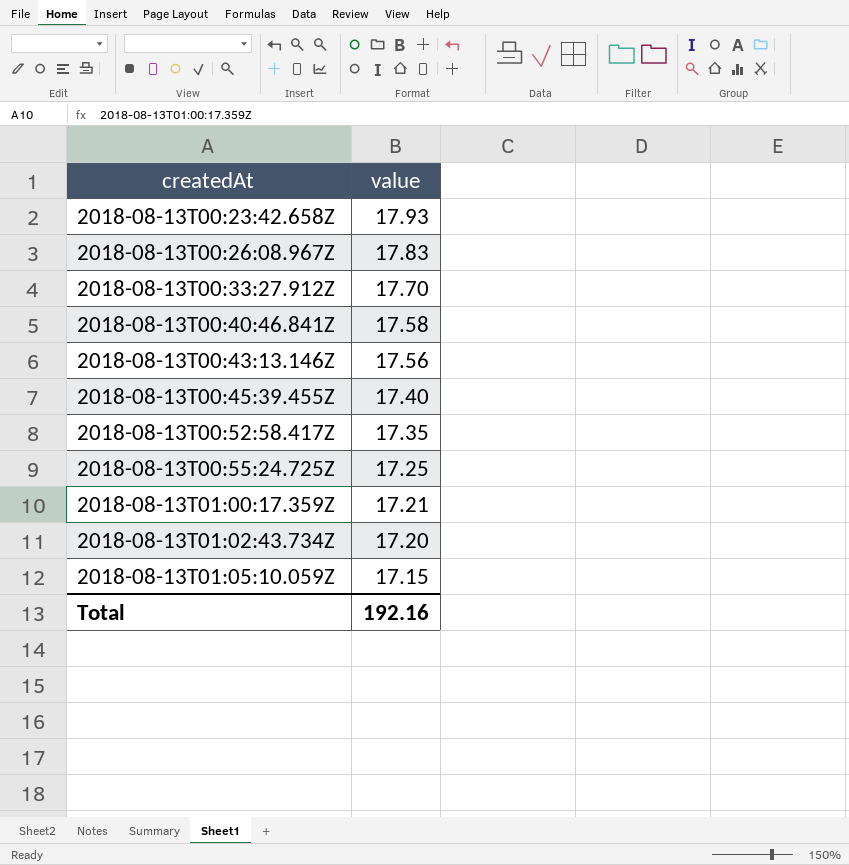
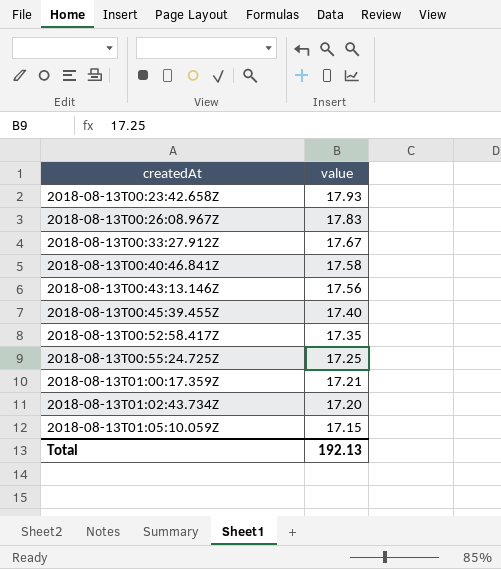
2018-08-13T00:33:27.912Z | value: 17.70 -> 17.67
Total | value: 192.16 -> 192.13

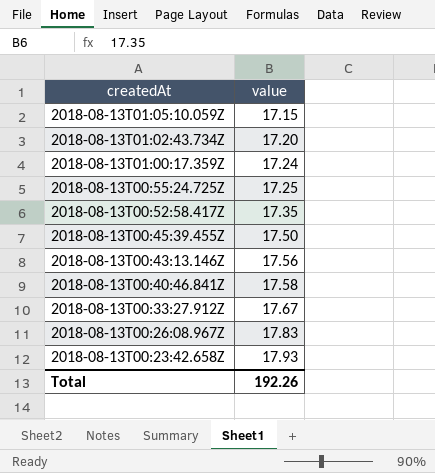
row order: createdAt ascending -> createdAt descending
2018-08-13T01:00:17.359Z | value: 17.21 -> 17.24
2018-08-13T00:45:39.455Z | value: 17.40 -> 17.50
Total | value: 192.13 -> 192.26

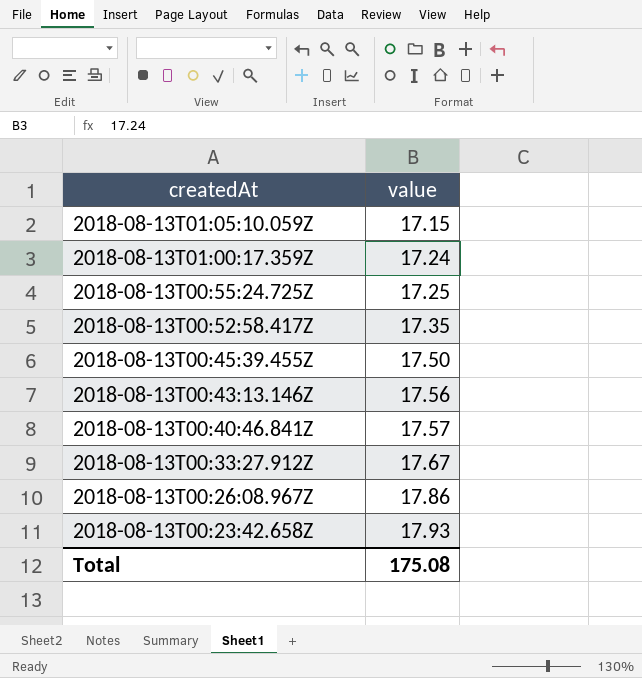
row 2018-08-13T01:02:43.734Z: 17.20 -> none
2018-08-13T00:40:46.841Z | value: 17.58 -> 17.57
2018-08-13T00:26:08.967Z | value: 17.83 -> 17.86
Total | value: 192.26 -> 175.08

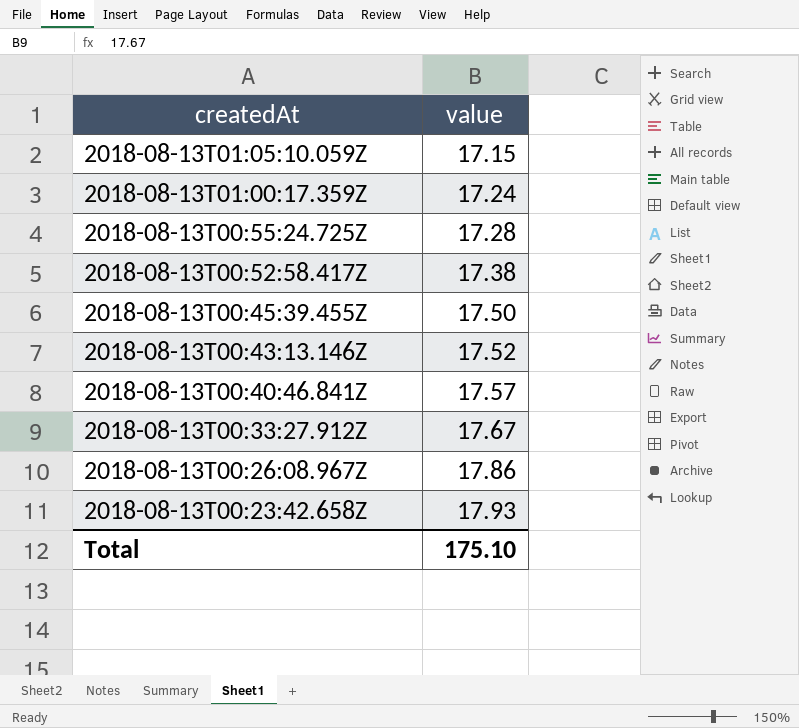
2018-08-13T00:55:24.725Z | value: 17.25 -> 17.28
2018-08-13T00:52:58.417Z | value: 17.35 -> 17.38
2018-08-13T00:43:13.146Z | value: 17.56 -> 17.52
Total | value: 175.08 -> 175.10

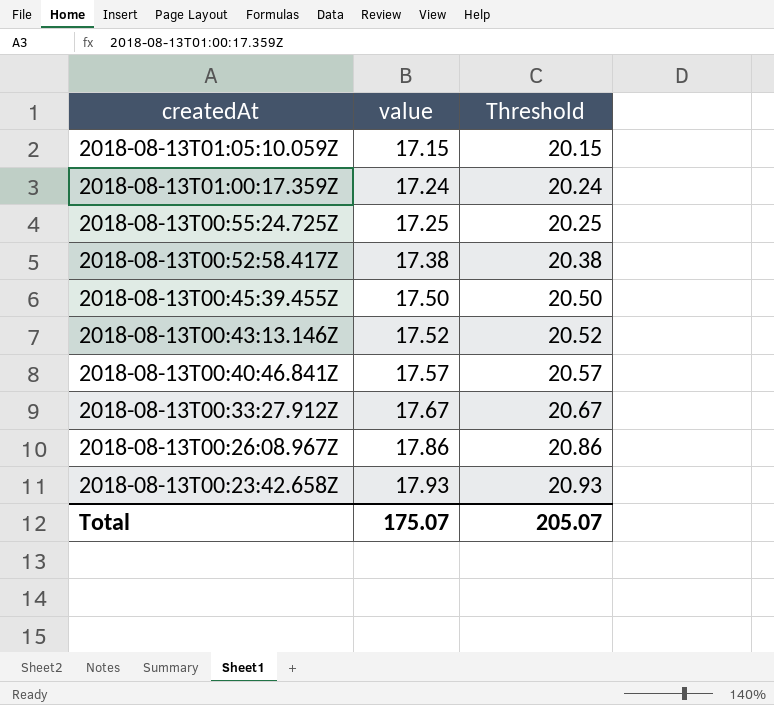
column Threshold | formula: none -> [value] + 3
2018-08-13T00:55:24.725Z | value: 17.28 -> 17.25
Total | value: 175.10 -> 175.07

